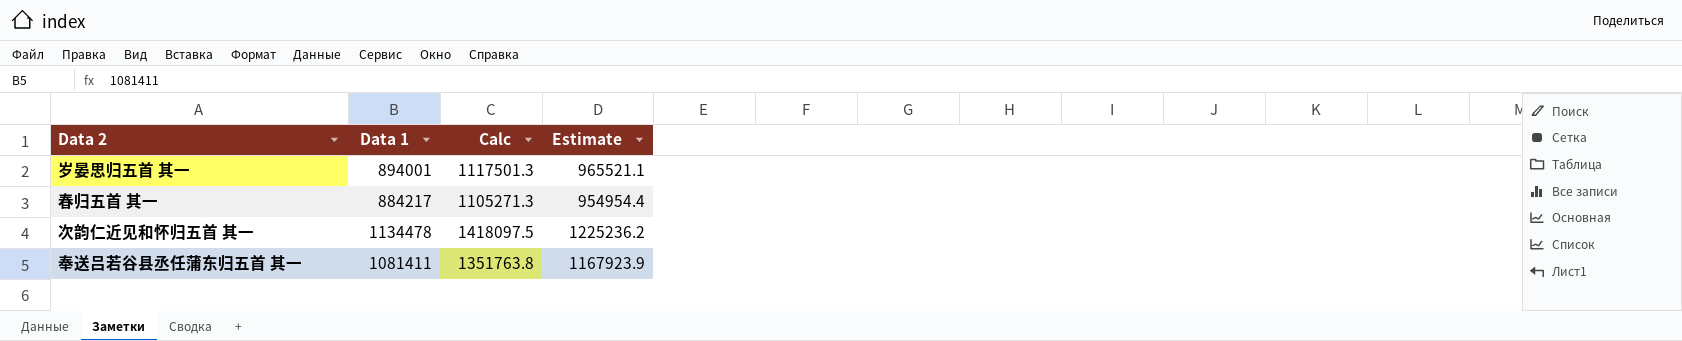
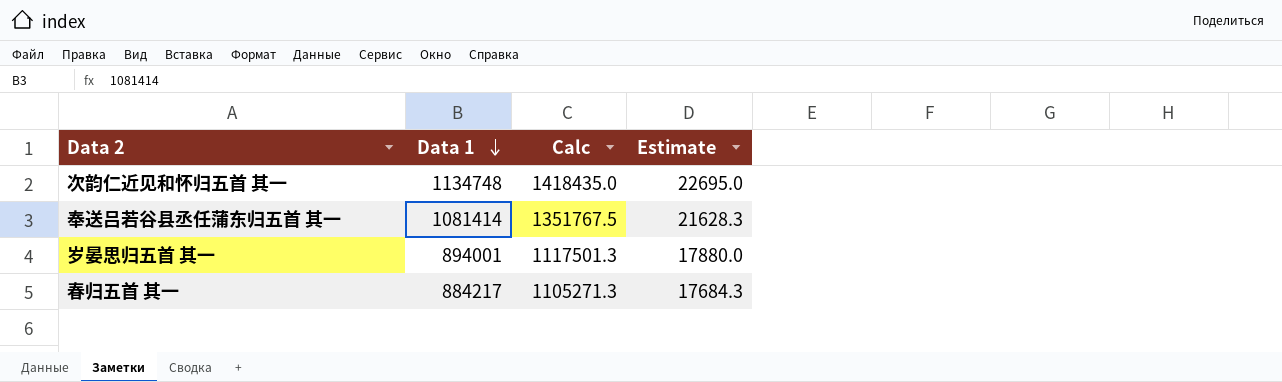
row order: none -> Data 1 descending
column Estimate | formula: [Data 1] * 1.08 -> [Data 1] * 0.02
次韵仁近见和怀归五首 其一 | Data 1: 1134478 -> 1134748
次韵仁近见和怀归五首 其一 | Calc: 1418097.5 -> 1418435.0
奉送吕若谷县丞任蒲东归五首 其一 | Data 1: 1081411 -> 1081414
奉送吕若谷县丞任蒲东归五首 其一 | Calc: 1351763.8 -> 1351767.5

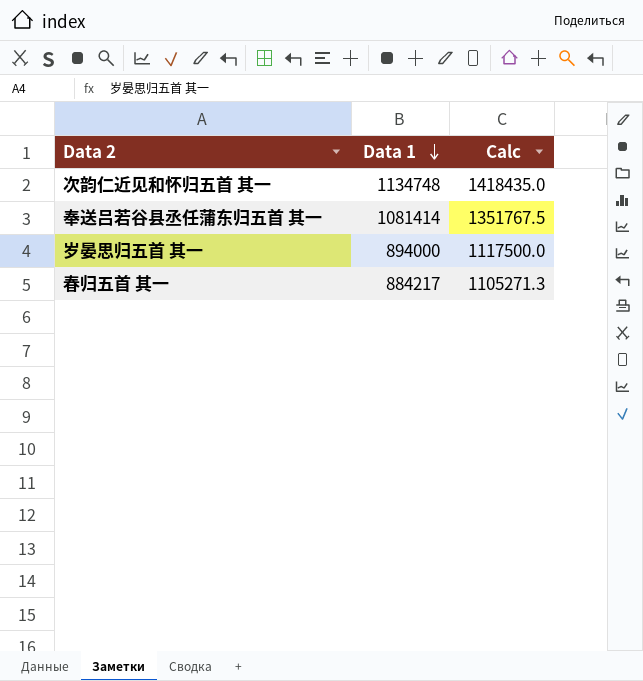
column Estimate | formula: [Data 1] * 0.02 -> none
岁晏思归五首 其一 | Data 1: 894001 -> 894000
岁晏思归五首 其一 | Calc: 1117501.3 -> 1117500.0

